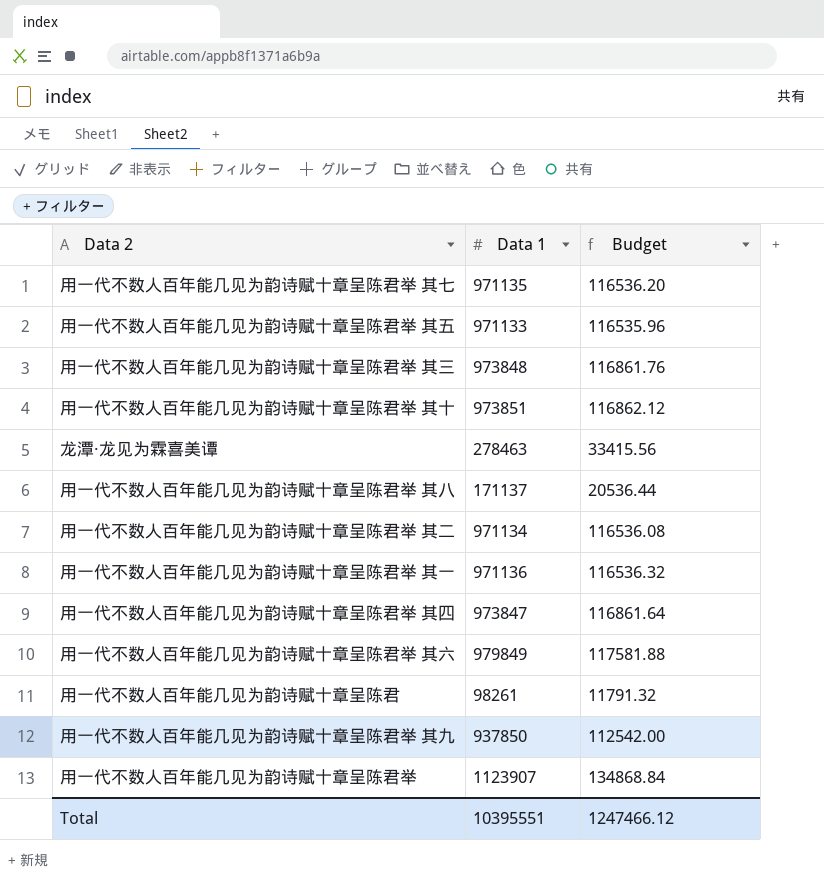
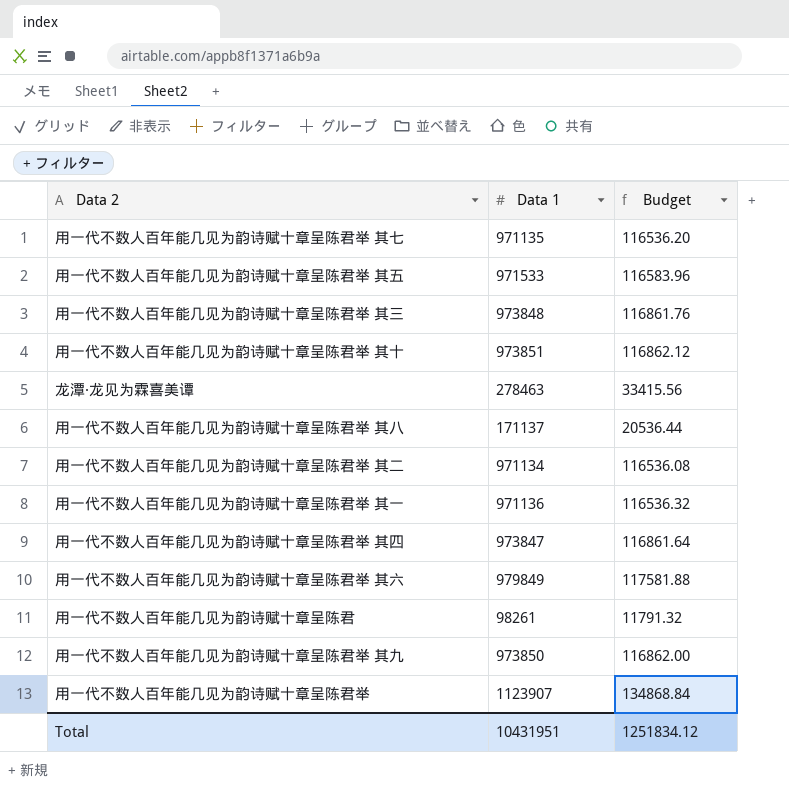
用一代不数人百年能几见为韵诗赋十章呈陈君举 其五 | Data 1: 971133 -> 971533
用一代不数人百年能几见为韵诗赋十章呈陈君举 其五 | Budget: 116535.96 -> 116583.96
用一代不数人百年能几见为韵诗赋十章呈陈君举 其九 | Data 1: 937850 -> 973850
用一代不数人百年能几见为韵诗赋十章呈陈君举 其九 | Budget: 112542.00 -> 116862.00
Total | Data 1: 10395551 -> 10431951
Total | Budget: 1247466.12 -> 1251834.12

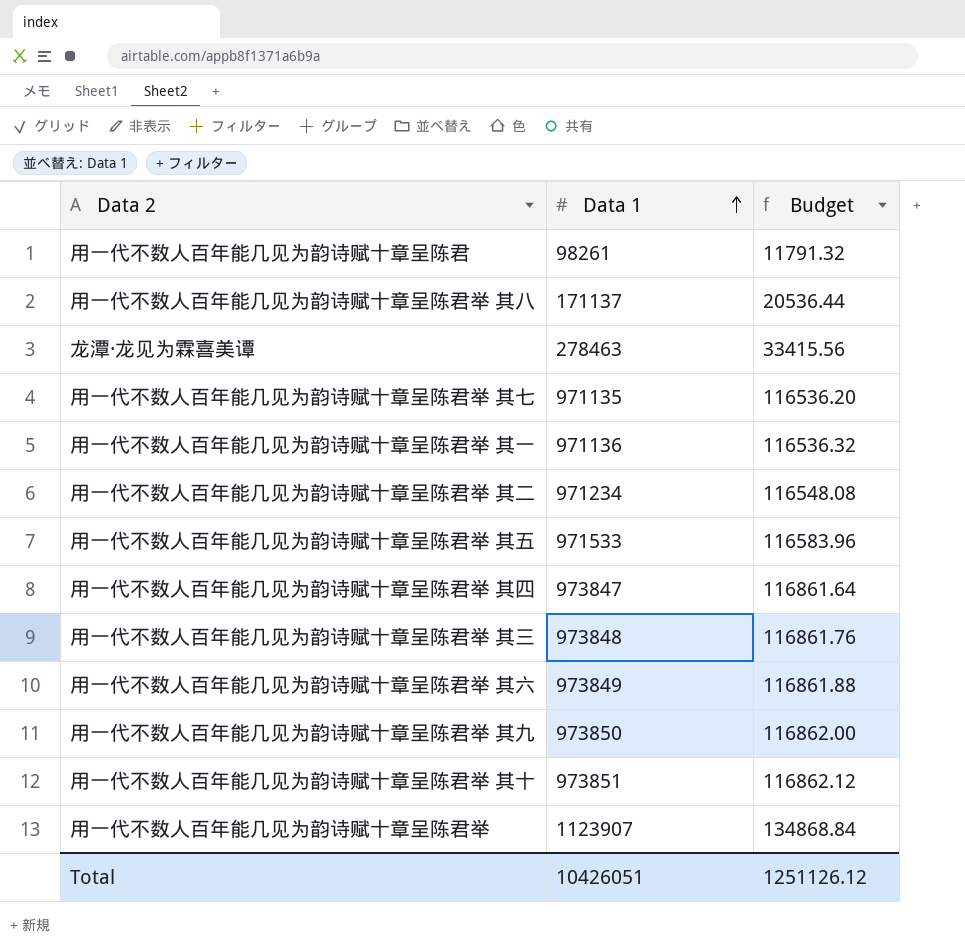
row order: none -> Data 1 ascending
用一代不数人百年能几见为韵诗赋十章呈陈君举 其二 | Data 1: 971134 -> 971234
用一代不数人百年能几见为韵诗赋十章呈陈君举 其二 | Budget: 116536.08 -> 116548.08
用一代不数人百年能几见为韵诗赋十章呈陈君举 其六 | Data 1: 979849 -> 973849
用一代不数人百年能几见为韵诗赋十章呈陈君举 其六 | Budget: 117581.88 -> 116861.88
Total | Data 1: 10431951 -> 10426051
Total | Budget: 1251834.12 -> 1251126.12

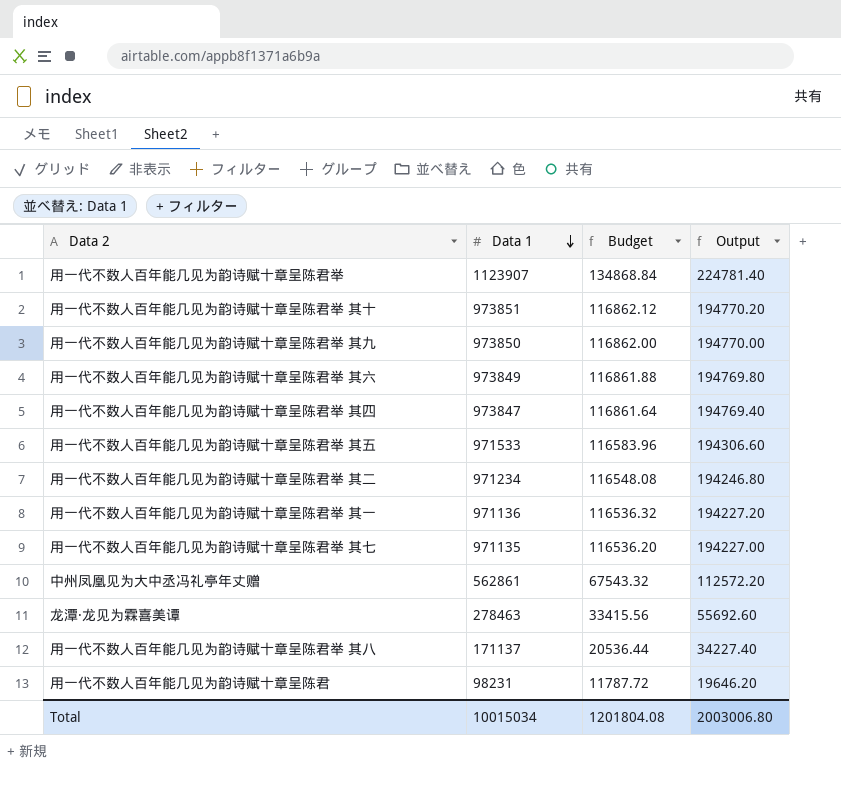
row order: Data 1 ascending -> Data 1 descending
column Output | formula: none -> [Data 1] * 0.2
row 用一代不数人百年能几见为韵诗赋十章呈陈君举 其三: 973848 | 116861.76 -> none
row 中州凤凰见为大中丞冯礼亭年丈赠: none -> 562861 | 67543.32 | 112572.20
用一代不数人百年能几见为韵诗赋十章呈陈君 | Data 1: 98261 -> 98231
用一代不数人百年能几见为韵诗赋十章呈陈君 | Budget: 11791.32 -> 11787.72
Total | Data 1: 10426051 -> 10015034
Total | Budget: 1251126.12 -> 1201804.08

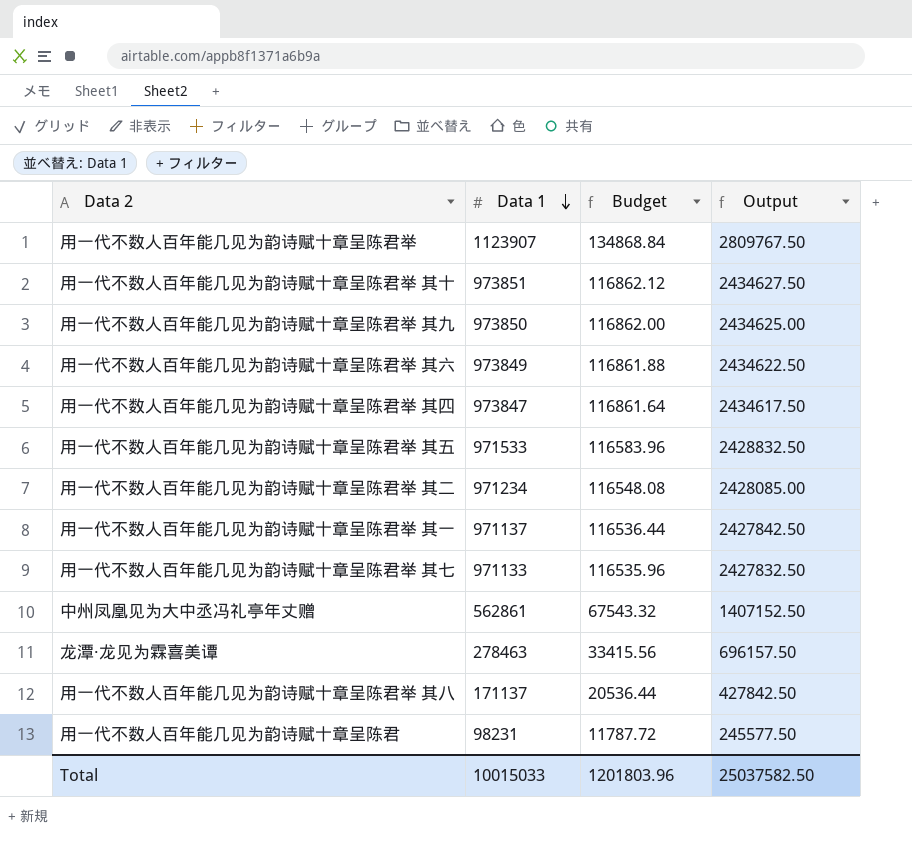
column Output | formula: [Data 1] * 0.2 -> [Data 1] * 2.5
用一代不数人百年能几见为韵诗赋十章呈陈君举 其一 | Data 1: 971136 -> 971137
用一代不数人百年能几见为韵诗赋十章呈陈君举 其一 | Budget: 116536.32 -> 116536.44
用一代不数人百年能几见为韵诗赋十章呈陈君举 其七 | Data 1: 971135 -> 971133
用一代不数人百年能几见为韵诗赋十章呈陈君举 其七 | Budget: 116536.20 -> 116535.96
Total | Data 1: 10015034 -> 10015033
Total | Budget: 1201804.08 -> 1201803.96
Total | Output: 2003006.80 -> 25037582.50

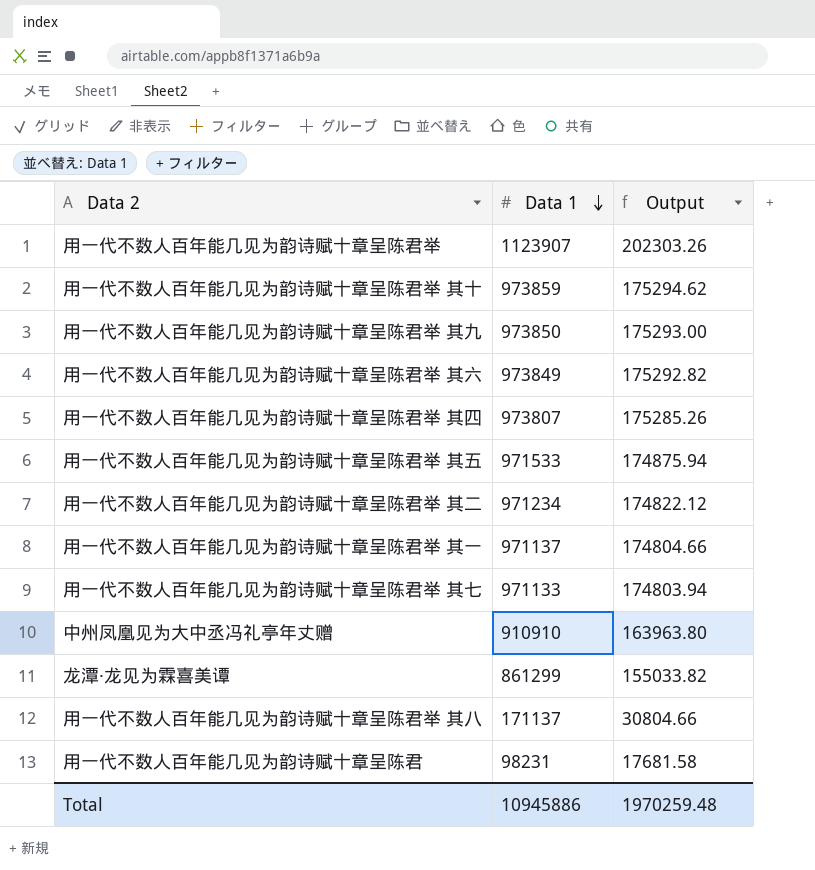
column Budget | formula: [Data 1] * 0.12 -> none
column Output | formula: [Data 1] * 2.5 -> [Data 1] * 0.18
用一代不数人百年能几见为韵诗赋十章呈陈君举 其十 | Data 1: 973851 -> 973859
用一代不数人百年能几见为韵诗赋十章呈陈君举 其四 | Data 1: 973847 -> 973807
中州凤凰见为大中丞冯礼亭年丈赠 | Data 1: 562861 -> 910910
龙潭·龙见为霖喜美谭 | Data 1: 278463 -> 861299
Total | Data 1: 10015033 -> 10945886
Total | Output: 25037582.50 -> 1970259.48

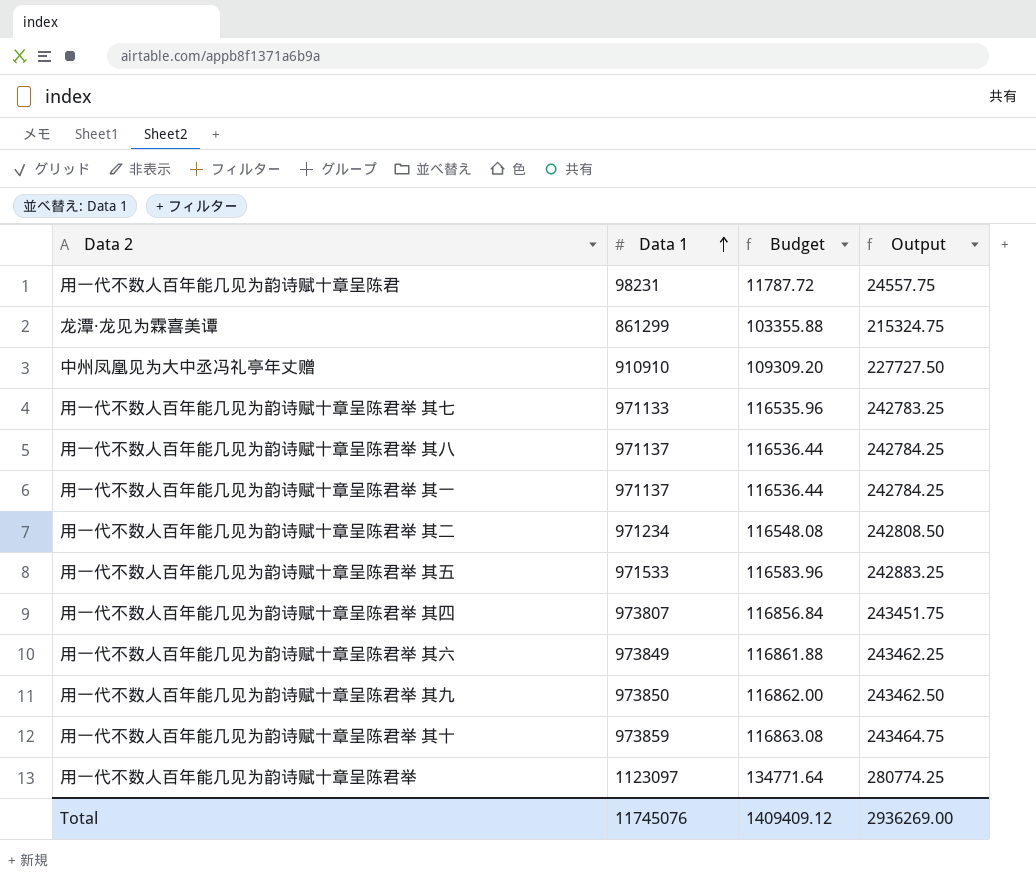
row order: Data 1 descending -> Data 1 ascending
column Budget | formula: none -> [Data 1] * 0.12
column Output | formula: [Data 1] * 0.18 -> [Data 1] * 0.25
用一代不数人百年能几见为韵诗赋十章呈陈君举 其八 | Data 1: 171137 -> 971137
用一代不数人百年能几见为韵诗赋十章呈陈君举 | Data 1: 1123907 -> 1123097
Total | Data 1: 10945886 -> 11745076
Total | Output: 1970259.48 -> 2936269.00

